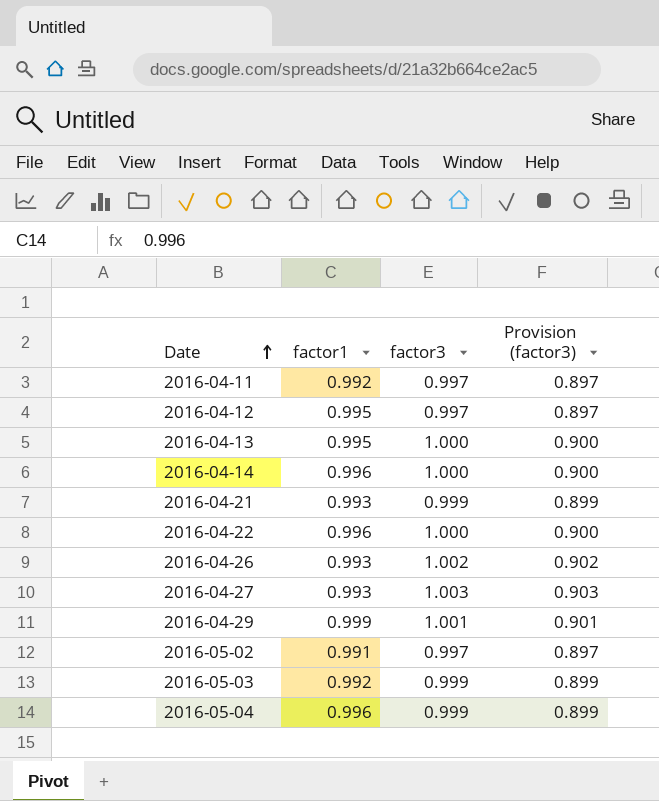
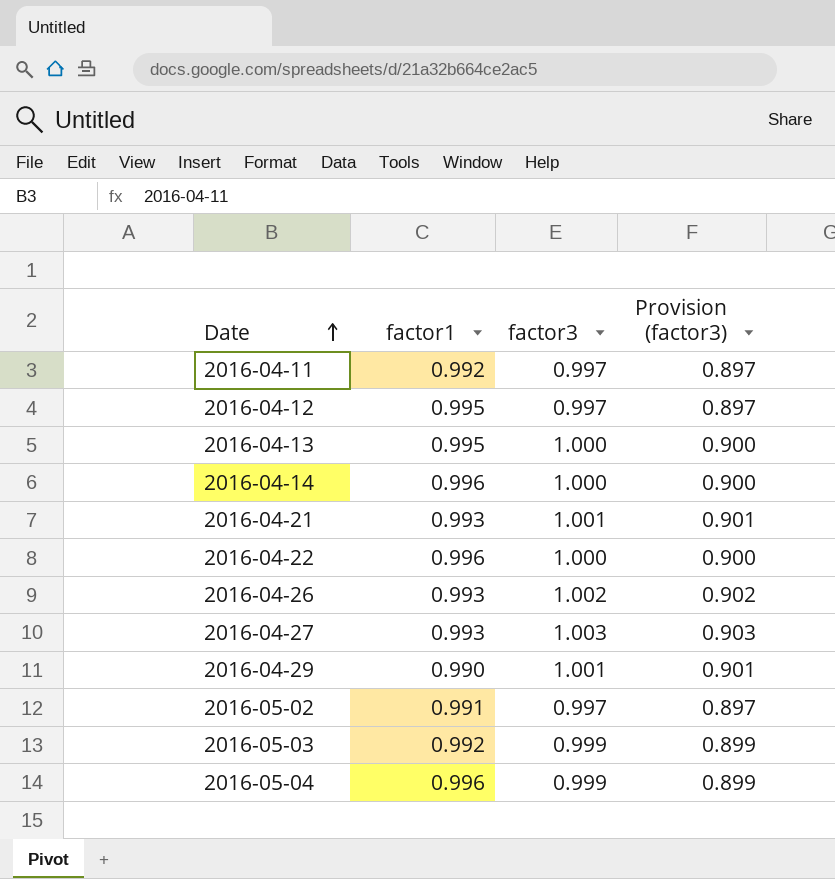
2016-04-21 | factor3: 0.999 -> 1.001
2016-04-21 | Provision (factor3): 0.899 -> 0.901
2016-04-29 | factor1: 0.999 -> 0.990

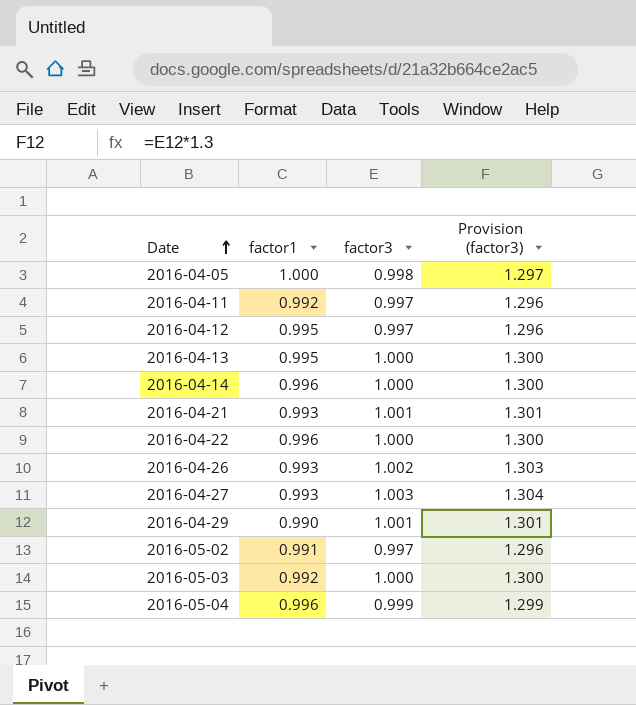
column Provision (factor3) | formula: [factor3] * 0.9 -> [factor3] * 1.3
row 2016-04-05: none -> 1.000 | 0.998 | 1.297
2016-05-03 | factor3: 0.999 -> 1.000

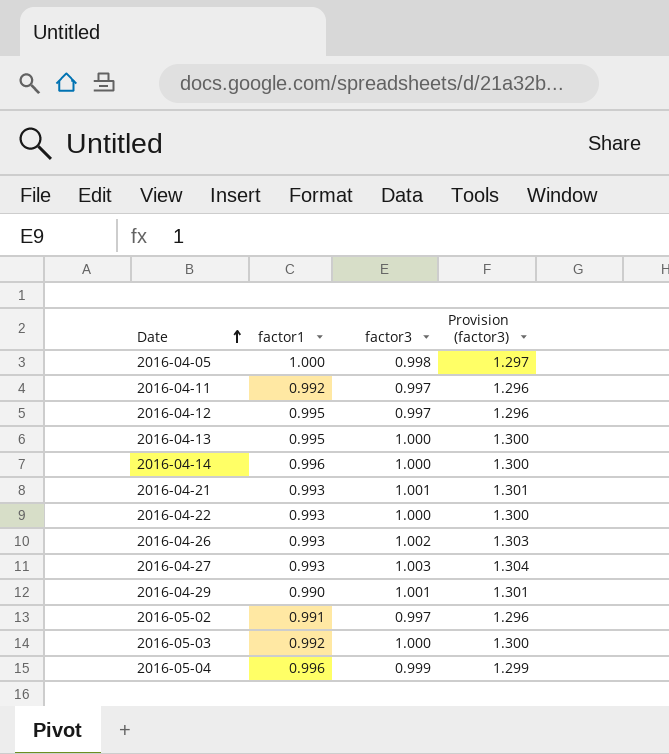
2016-04-22 | factor1: 0.996 -> 0.993

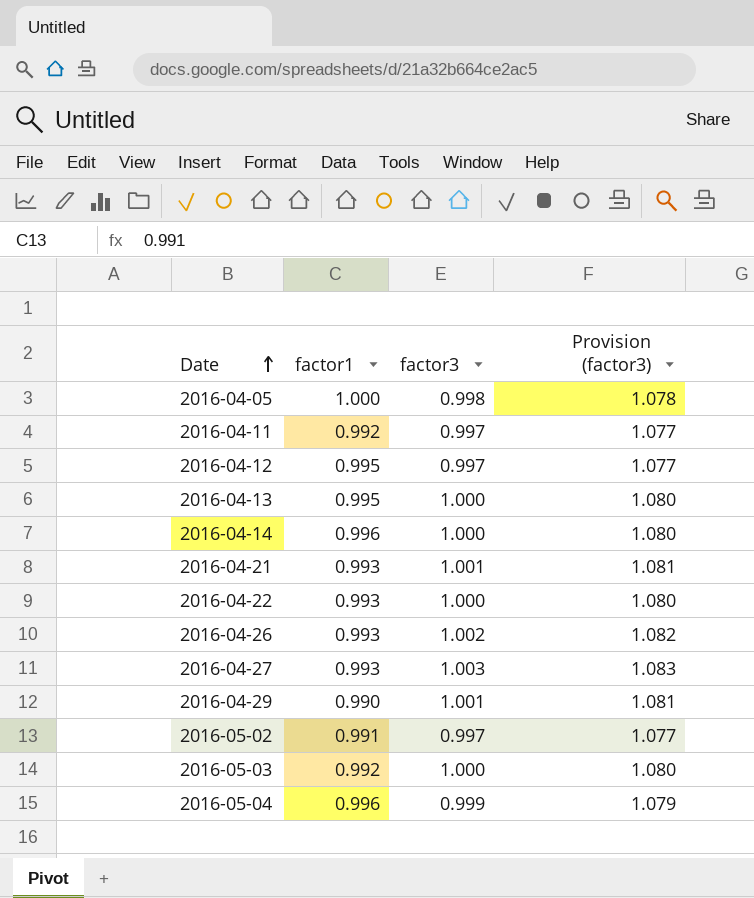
column Provision (factor3) | formula: [factor3] * 1.3 -> [factor3] * 1.08

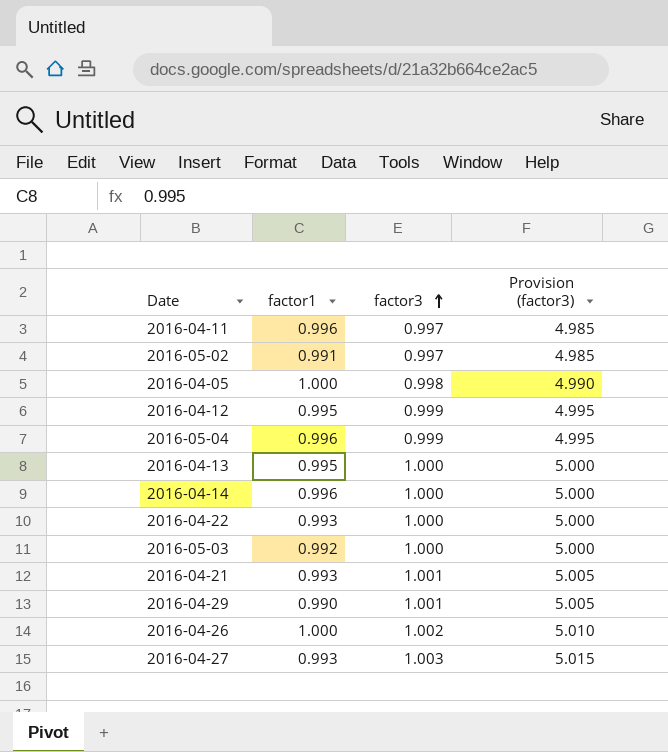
row order: Date ascending -> factor3 ascending
column Provision (factor3) | formula: [factor3] * 1.08 -> [factor3] * 5
2016-04-11 | factor1: 0.992 -> 0.996
2016-04-12 | factor3: 0.997 -> 0.999
2016-04-26 | factor1: 0.993 -> 1.000

